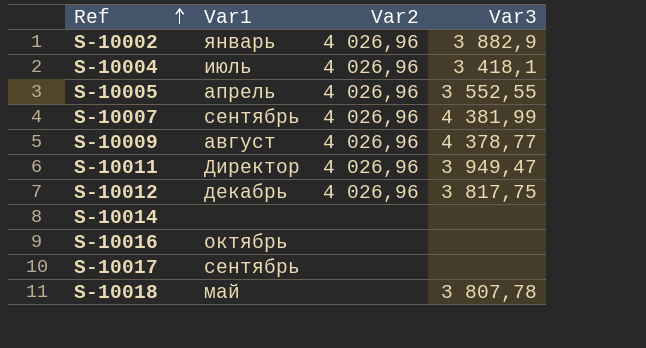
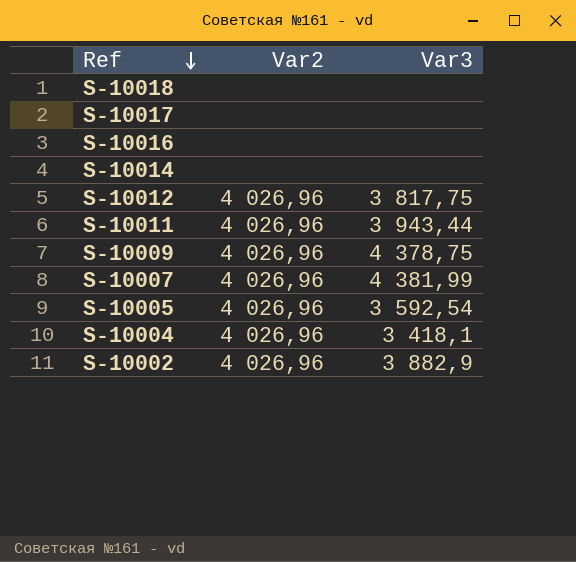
row order: Ref ascending -> Ref descending
column Var1 | position: 2 -> none
S-10018 | Var3: 3 807,78 -> none
S-10011 | Var3: 3 949,47 -> 3 943,44
S-10009 | Var3: 4 378,77 -> 4 378,75
S-10005 | Var3: 3 552,55 -> 3 592,54

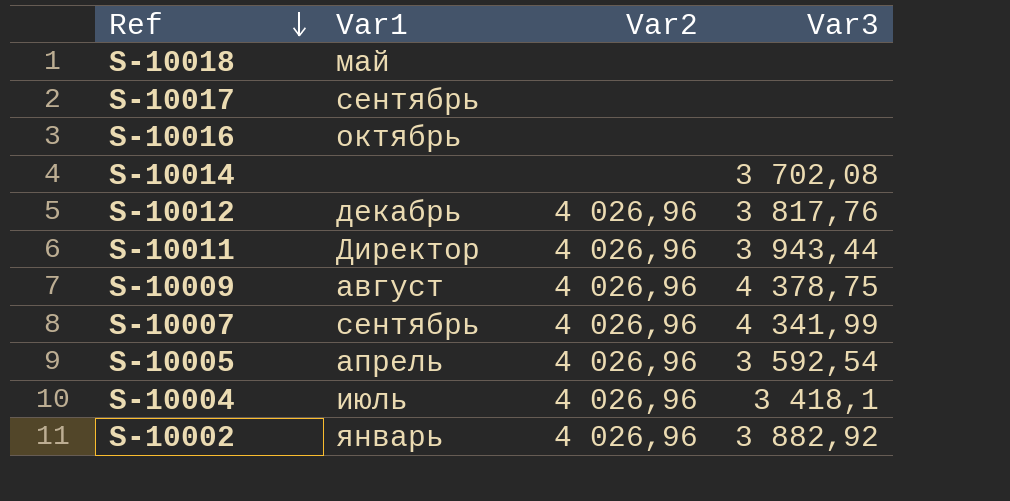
column Var1 | position: none -> 2
S-10014 | Var3: none -> 3 702,08
S-10012 | Var3: 3 817,75 -> 3 817,76
S-10007 | Var3: 4 381,99 -> 4 341,99
S-10002 | Var3: 3 882,9 -> 3 882,92

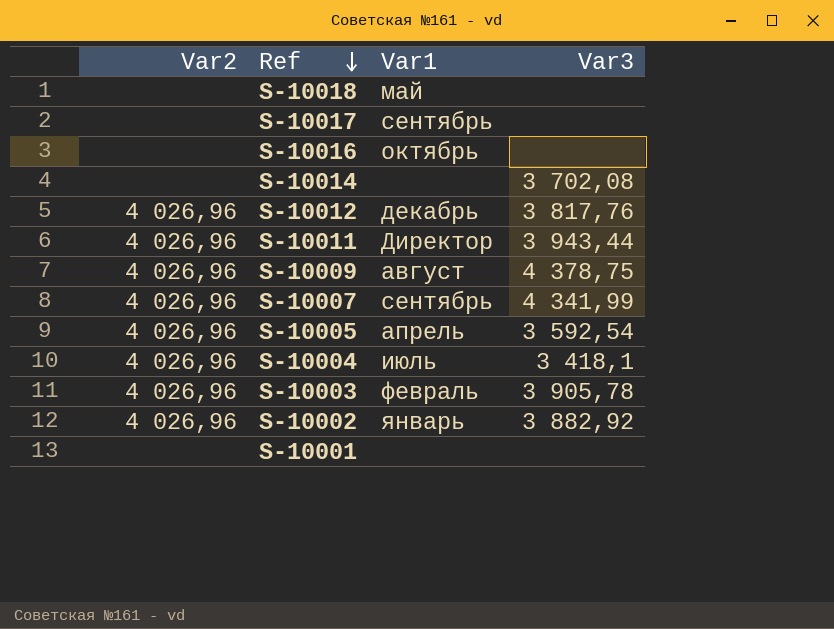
column Var2 | position: 3 -> 1
row S-10003: none -> 4 026,96 | февраль | 3 905,78
row S-10001: none -> none | none | none

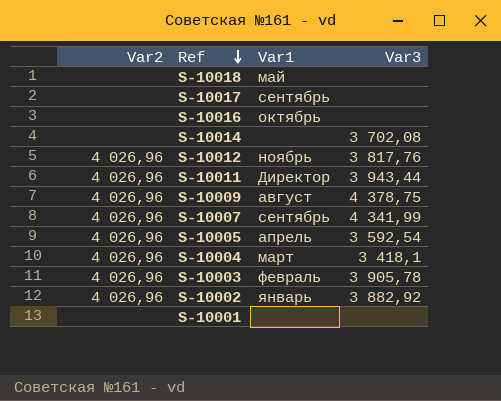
S-10012 | Var1: декабрь -> ноябрь
S-10004 | Var1: июль -> март

